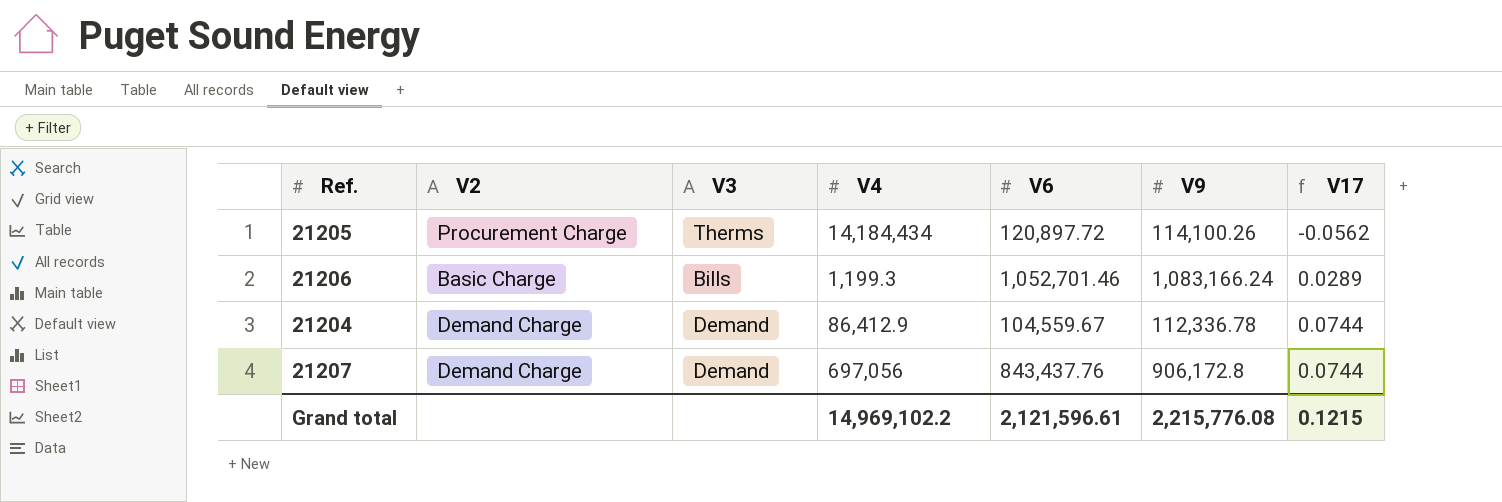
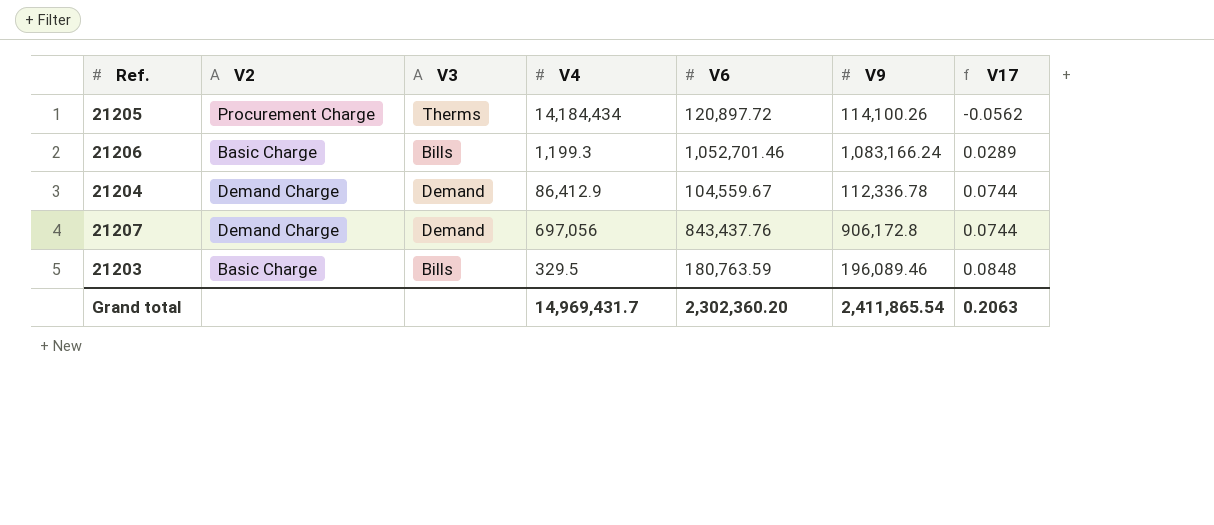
row 21203: none -> Basic Charge | Bills | 329.5 | 180,763.59 | 196,089.46 | 0.0848
Grand total | V4: 14,969,102.2 -> 14,969,431.7
Grand total | V6: 2,121,596.61 -> 2,302,360.20
Grand total | V9: 2,215,776.08 -> 2,411,865.54
Grand total | V17: 0.1215 -> 0.2063

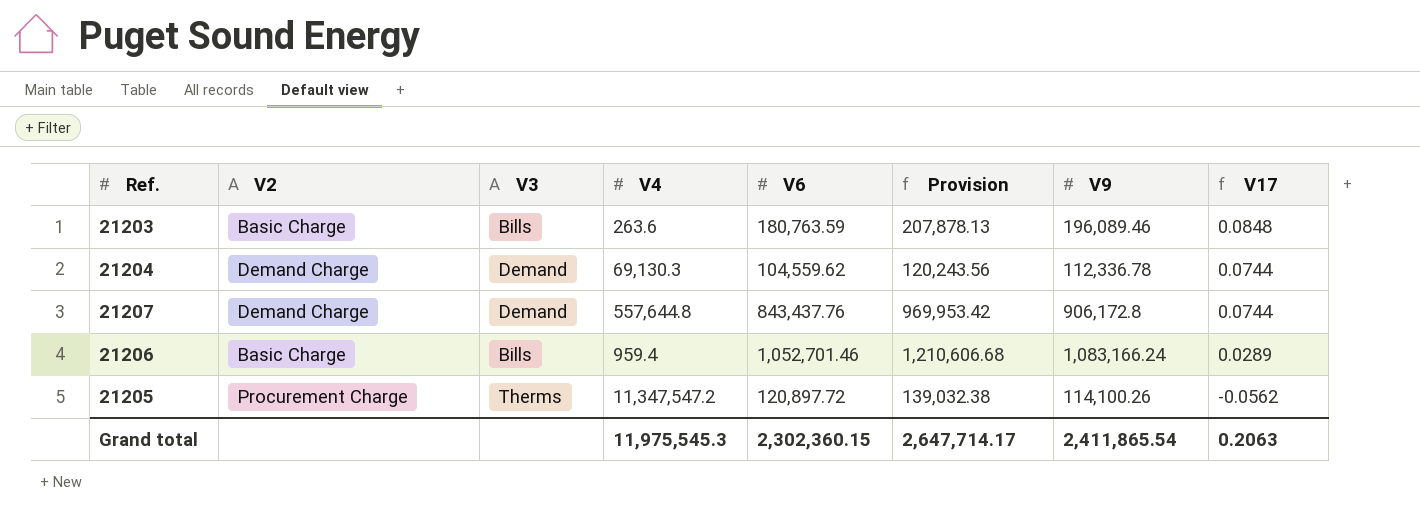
row order: V17 ascending -> V17 descending
column Provision | formula: none -> [V6] * 1.15
21203 | V4: 329.5 -> 263.6
21204 | V4: 86,412.9 -> 69,130.3
21204 | V6: 104,559.67 -> 104,559.62
21207 | V4: 697,056 -> 557,644.8
21206 | V4: 1,199.3 -> 959.4
21205 | V4: 14,184,434 -> 11,347,547.2
Grand total | V4: 14,969,431.7 -> 11,975,545.3
Grand total | V6: 2,302,360.20 -> 2,302,360.15

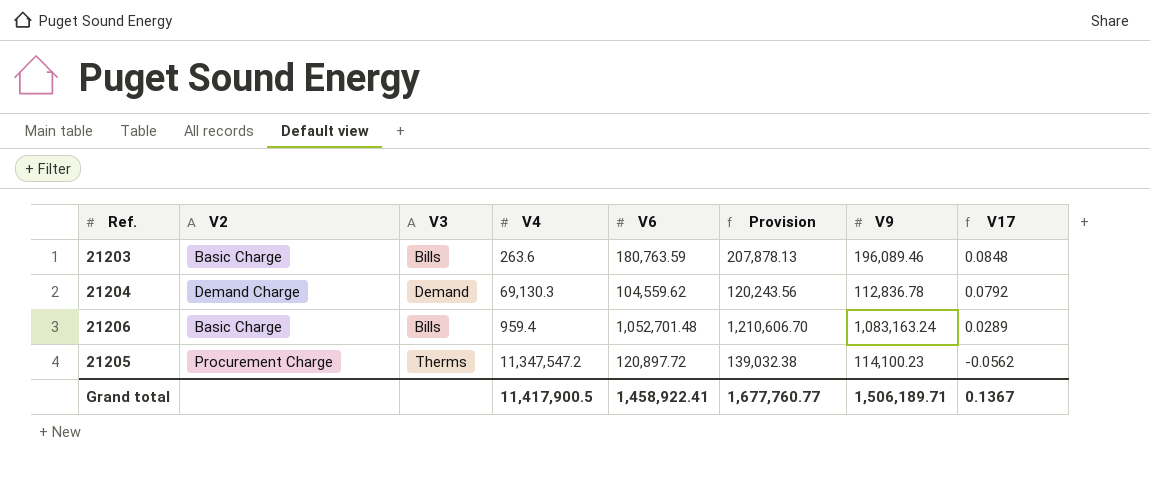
row 21207: Demand Charge | Demand | 557,644.8 | 843,437.76 | 969,953.42 | 906,172.8 | 0.0744 -> none
21204 | V9: 112,336.78 -> 112,836.78
21204 | V17: 0.0744 -> 0.0792
21206 | V6: 1,052,701.46 -> 1,052,701.48
21206 | Provision: 1,210,606.68 -> 1,210,606.70
21206 | V9: 1,083,166.24 -> 1,083,163.24
21205 | V9: 114,100.26 -> 114,100.23
Grand total | V4: 11,975,545.3 -> 11,417,900.5
Grand total | V6: 2,302,360.15 -> 1,458,922.41
Grand total | Provision: 2,647,714.17 -> 1,677,760.77
Grand total | V9: 2,411,865.54 -> 1,506,189.71
Grand total | V17: 0.2063 -> 0.1367

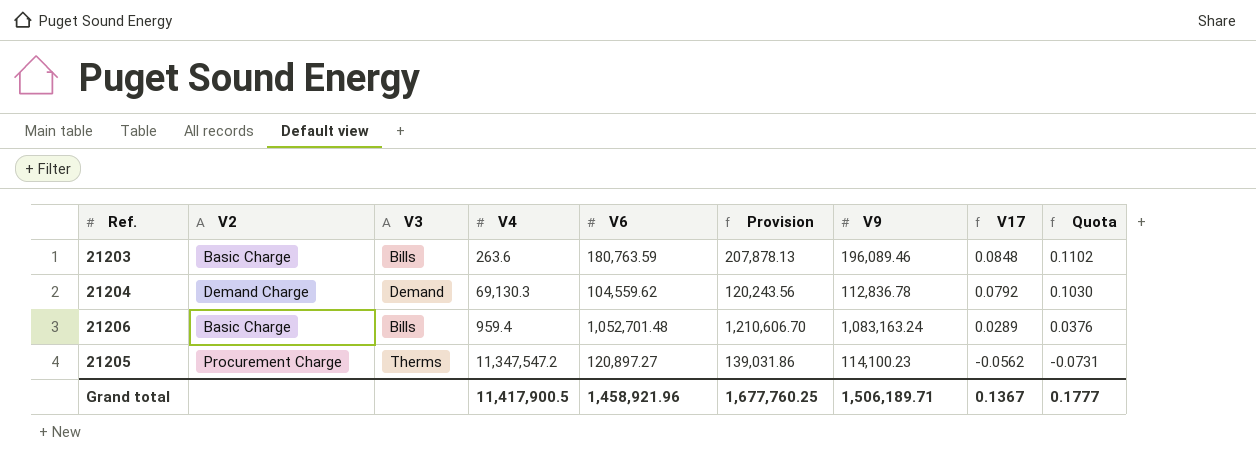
column Quota | formula: none -> [V17] * 1.3
21205 | V6: 120,897.72 -> 120,897.27
21205 | Provision: 139,032.38 -> 139,031.86
Grand total | V6: 1,458,922.41 -> 1,458,921.96
Grand total | Provision: 1,677,760.77 -> 1,677,760.25

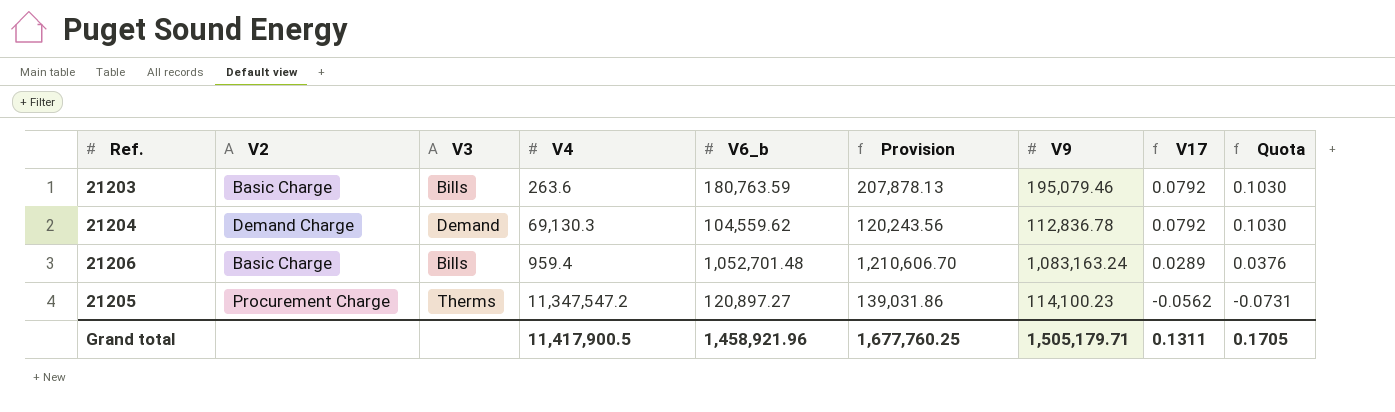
column name: V6 -> V6_b
21203 | V9: 196,089.46 -> 195,079.46
21203 | V17: 0.0848 -> 0.0792
21203 | Quota: 0.1102 -> 0.1030
Grand total | V9: 1,506,189.71 -> 1,505,179.71
Grand total | V17: 0.1367 -> 0.1311
Grand total | Quota: 0.1777 -> 0.1705

